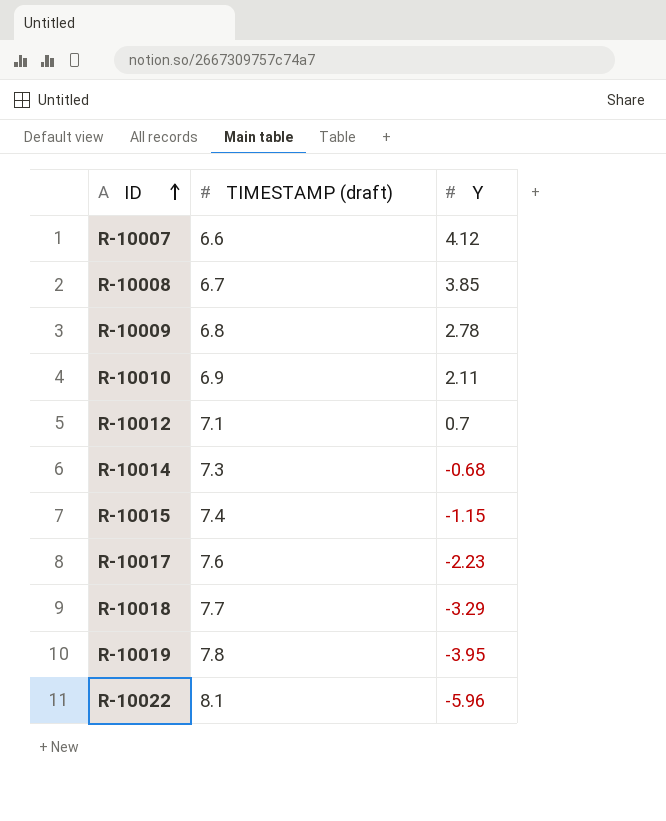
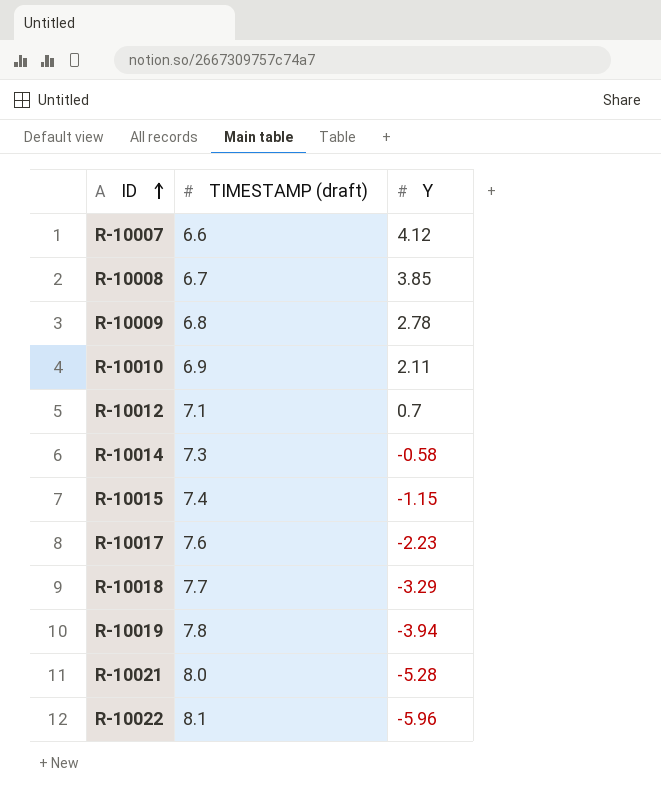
R-10014 | Y: -0.68 -> -0.58
R-10019 | Y: -3.95 -> -3.94
row R-10021: none -> 8.0 | -5.28

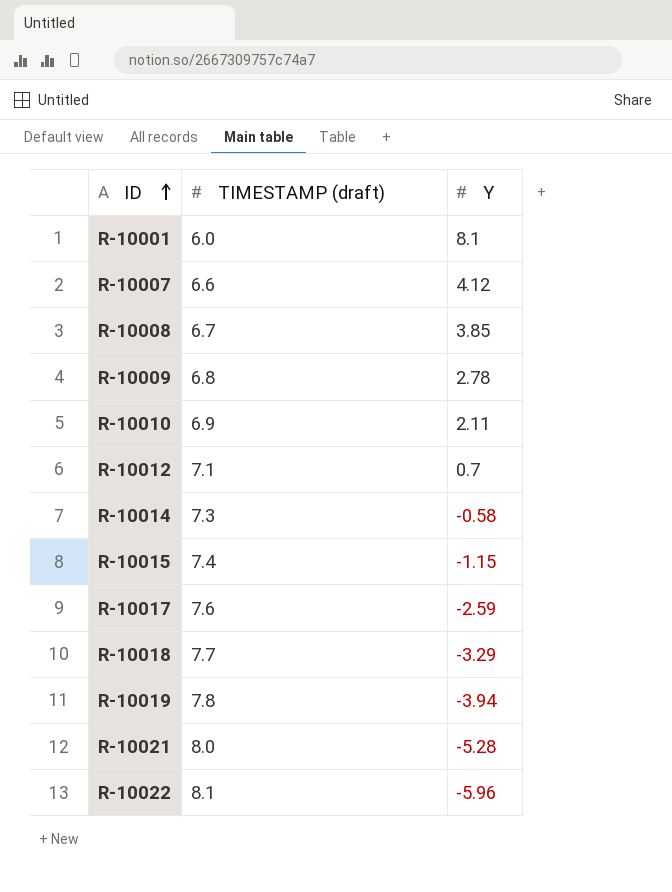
row R-10001: none -> 6.0 | 8.1
R-10017 | Y: -2.23 -> -2.59

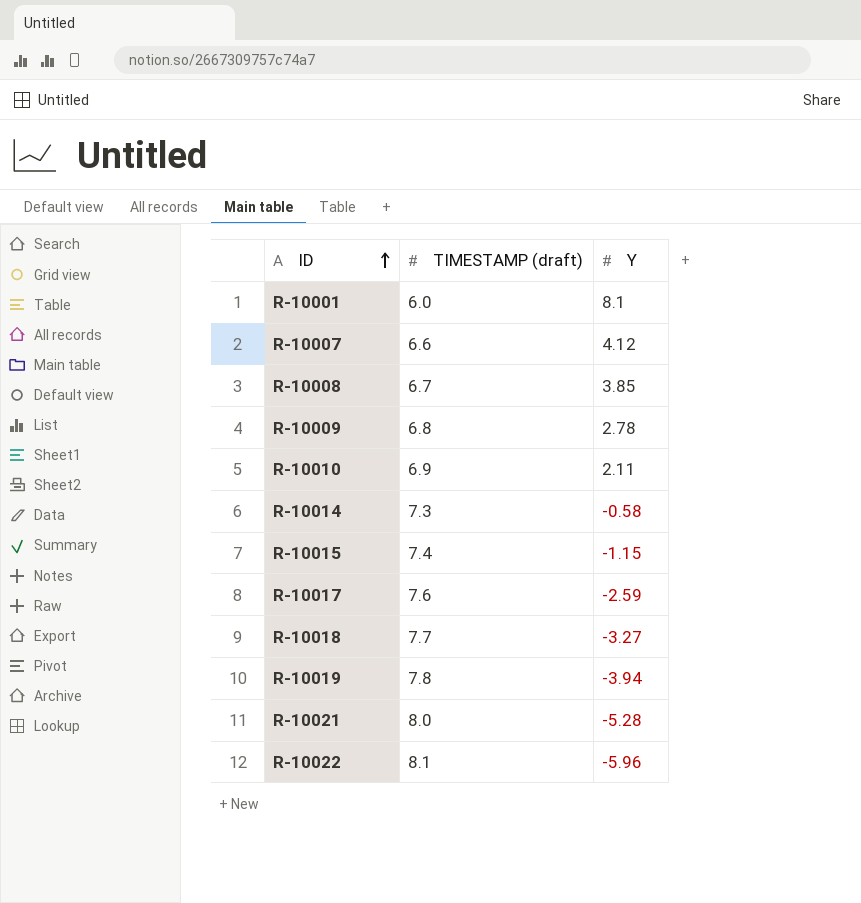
row R-10012: 7.1 | 0.7 -> none
R-10018 | Y: -3.29 -> -3.27

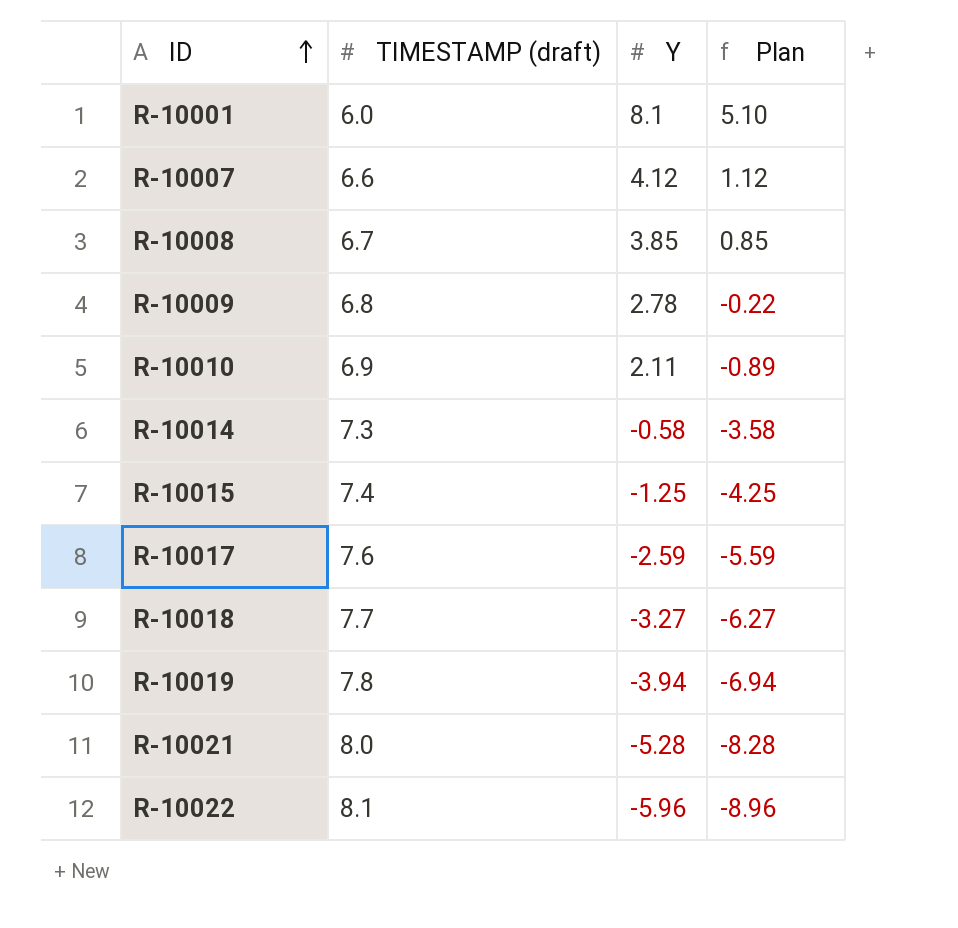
column Plan | formula: none -> [Y] - 3
R-10015 | Y: -1.15 -> -1.25

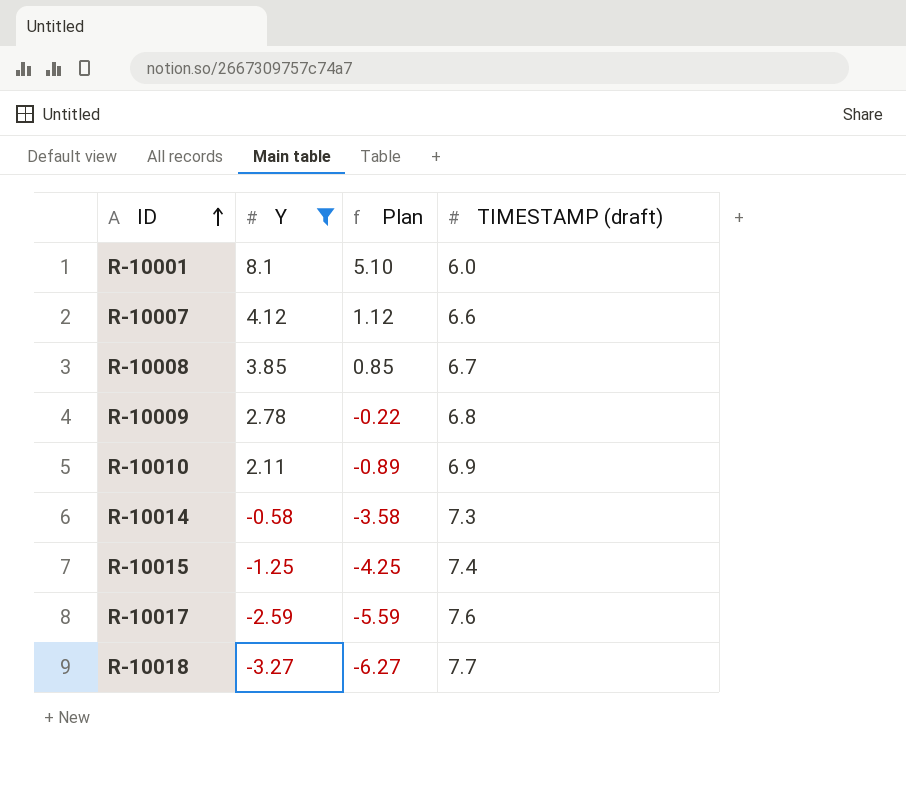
filter: none -> Y >= -3.27
column TIMESTAMP (draft) | position: 2 -> 4

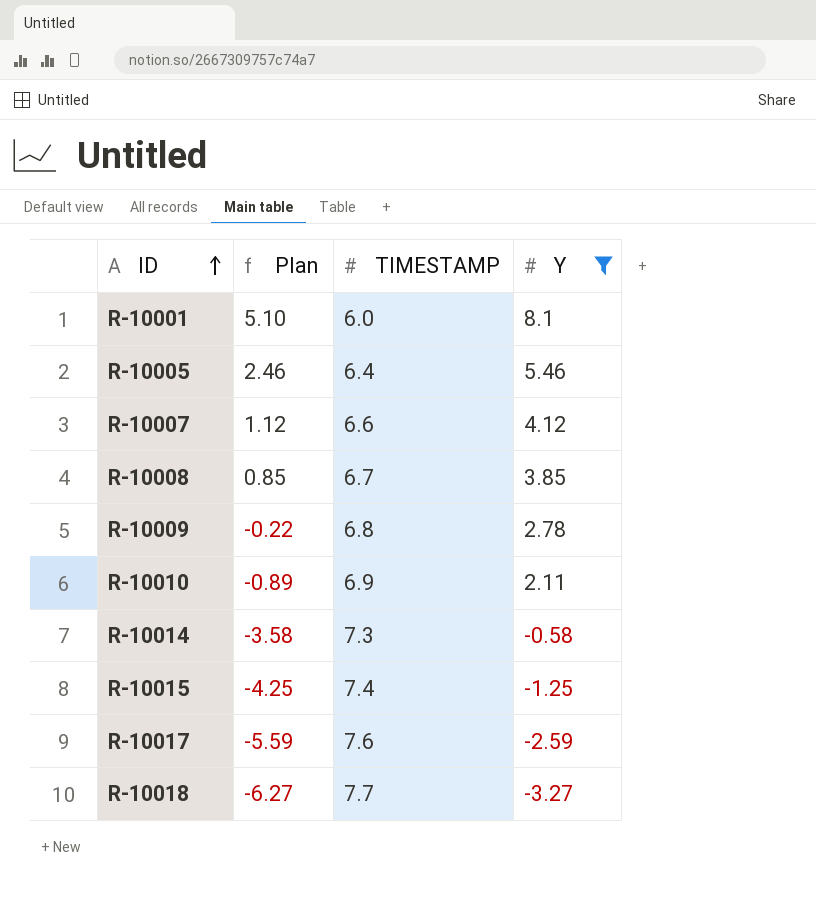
column name: TIMESTAMP (draft) -> TIMESTAMP
column Y | position: 2 -> 4
row R-10005: none -> 2.46 | 6.4 | 5.46

